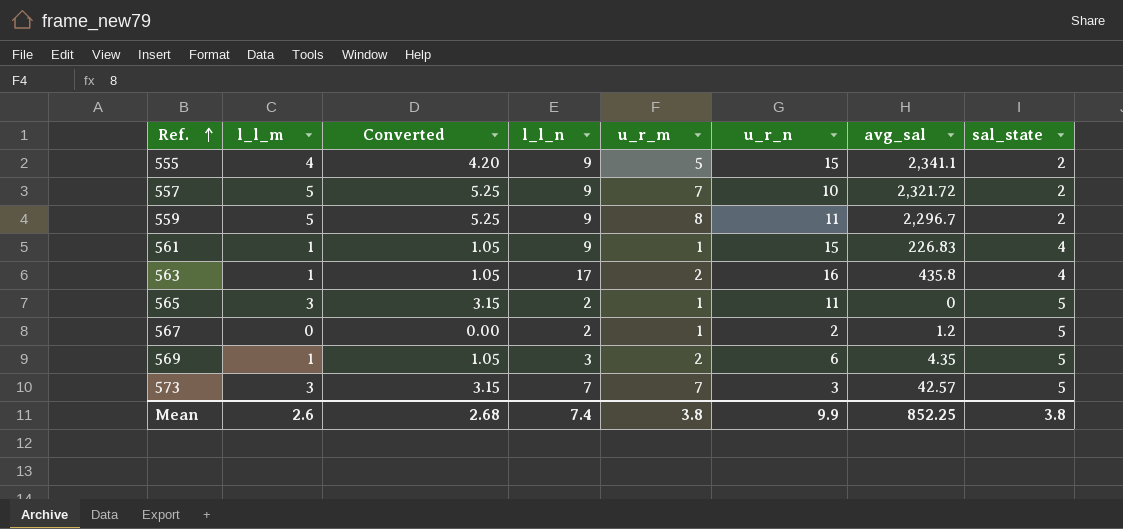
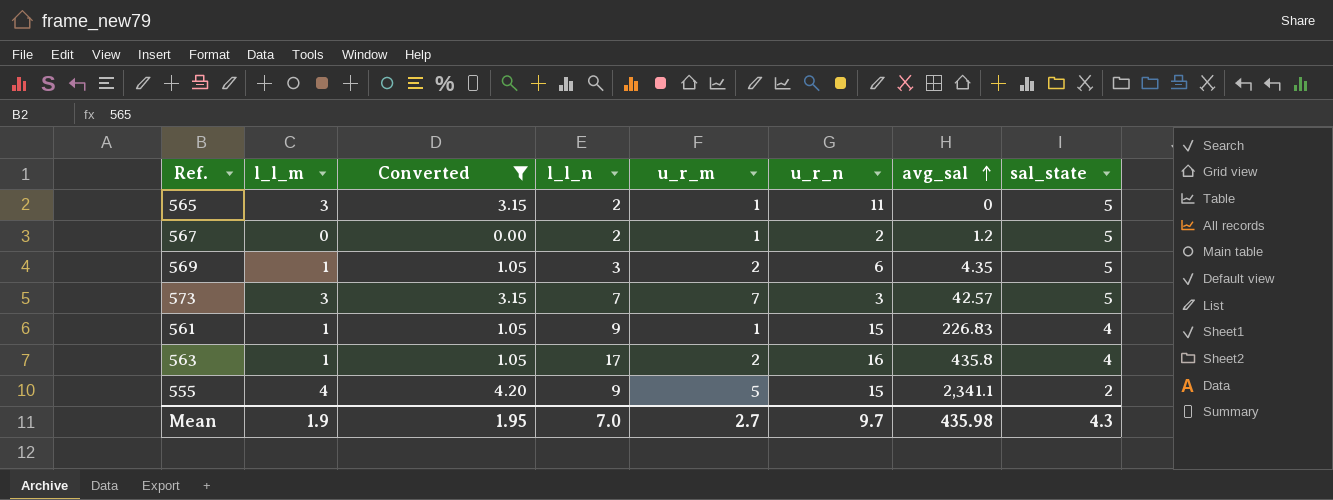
filter: none -> Converted != 5.25
row order: Ref. ascending -> avg_sal ascending
Mean | l_l_m: 2.6 -> 1.9
Mean | Converted: 2.68 -> 1.95
Mean | l_l_n: 7.4 -> 7.0
Mean | u_r_m: 3.8 -> 2.7
Mean | u_r_n: 9.9 -> 9.7
Mean | avg_sal: 852.25 -> 435.98
Mean | sal_state: 3.8 -> 4.3

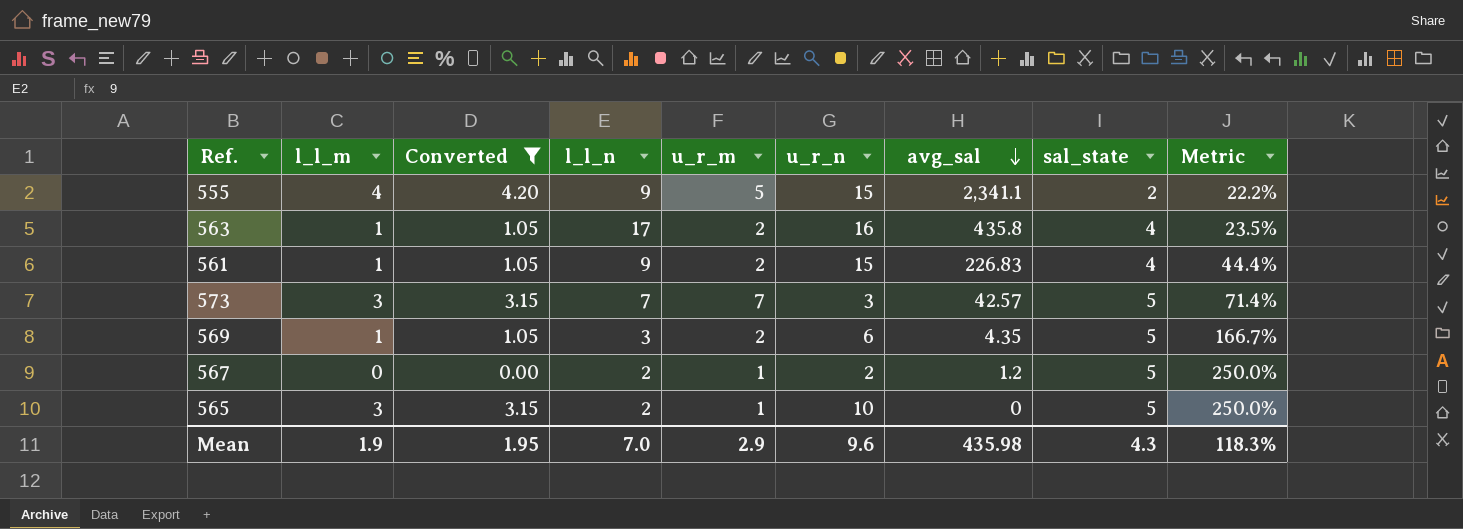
row order: avg_sal ascending -> avg_sal descending
column Metric | formula: none -> [sal_state] / [l_l_n]
561 | u_r_m: 1 -> 2
565 | u_r_n: 11 -> 10
Mean | u_r_m: 2.7 -> 2.9
Mean | u_r_n: 9.7 -> 9.6

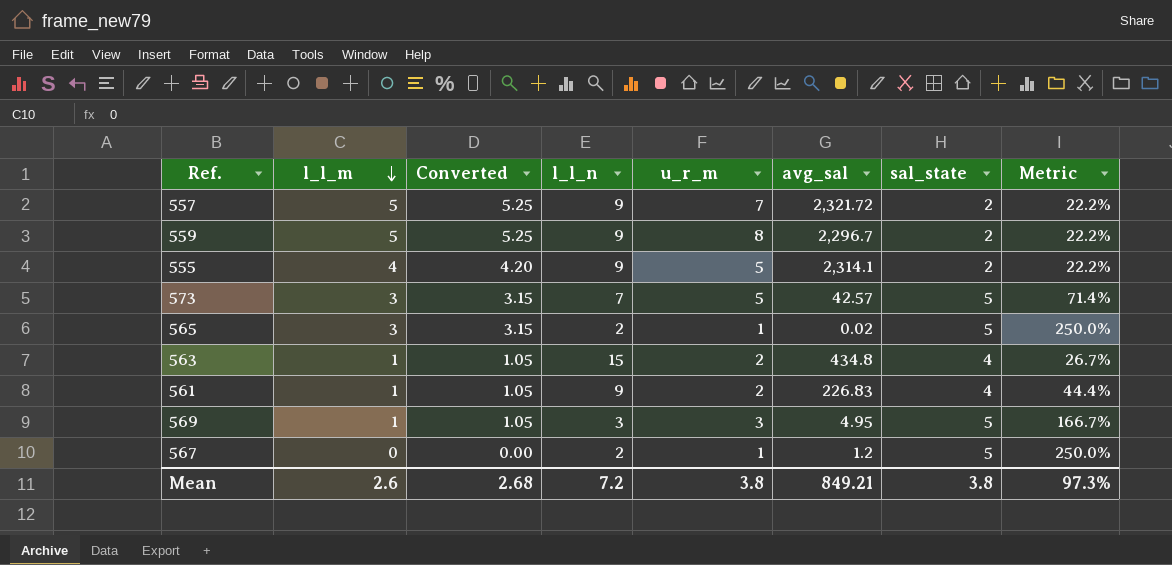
filter: Converted != 5.25 -> none
row order: avg_sal descending -> l_l_m descending
column u_r_n | position: 6 -> none
555 | avg_sal: 2,341.1 -> 2,314.1
573 | u_r_m: 7 -> 5
565 | avg_sal: 0 -> 0.02
563 | l_l_n: 17 -> 15
563 | avg_sal: 435.8 -> 434.8
563 | Metric: 23.5% -> 26.7%
569 | u_r_m: 2 -> 3
569 | avg_sal: 4.35 -> 4.95
Mean | l_l_m: 1.9 -> 2.6
Mean | Converted: 1.95 -> 2.68
Mean | l_l_n: 7.0 -> 7.2
Mean | u_r_m: 2.9 -> 3.8
Mean | avg_sal: 435.98 -> 849.21
Mean | sal_state: 4.3 -> 3.8
Mean | Metric: 118.3% -> 97.3%

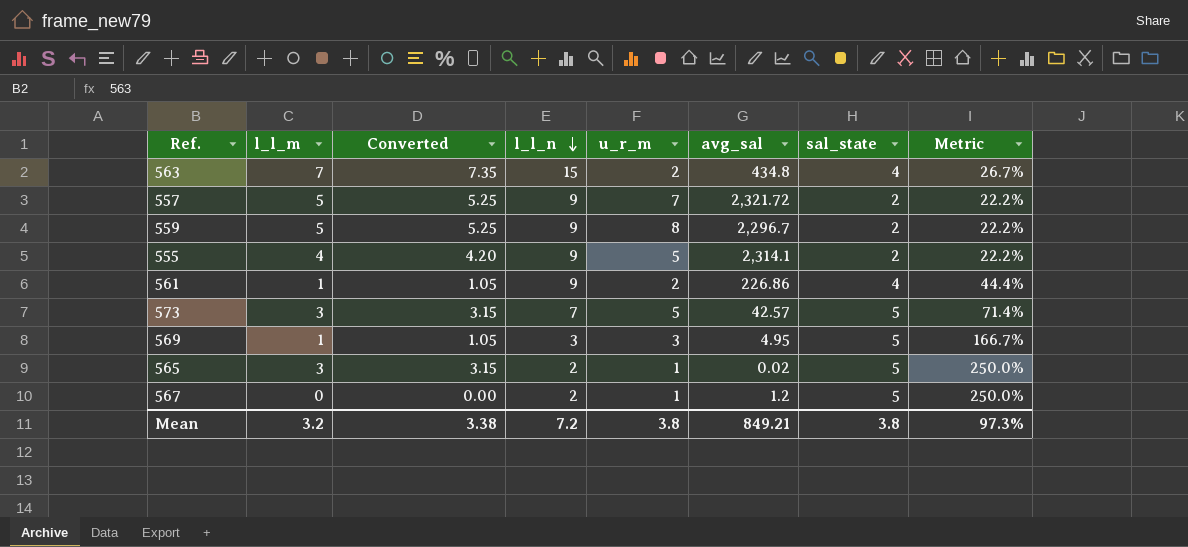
row order: l_l_m descending -> l_l_n descending
563 | l_l_m: 1 -> 7
563 | Converted: 1.05 -> 7.35
561 | avg_sal: 226.83 -> 226.86
Mean | l_l_m: 2.6 -> 3.2
Mean | Converted: 2.68 -> 3.38

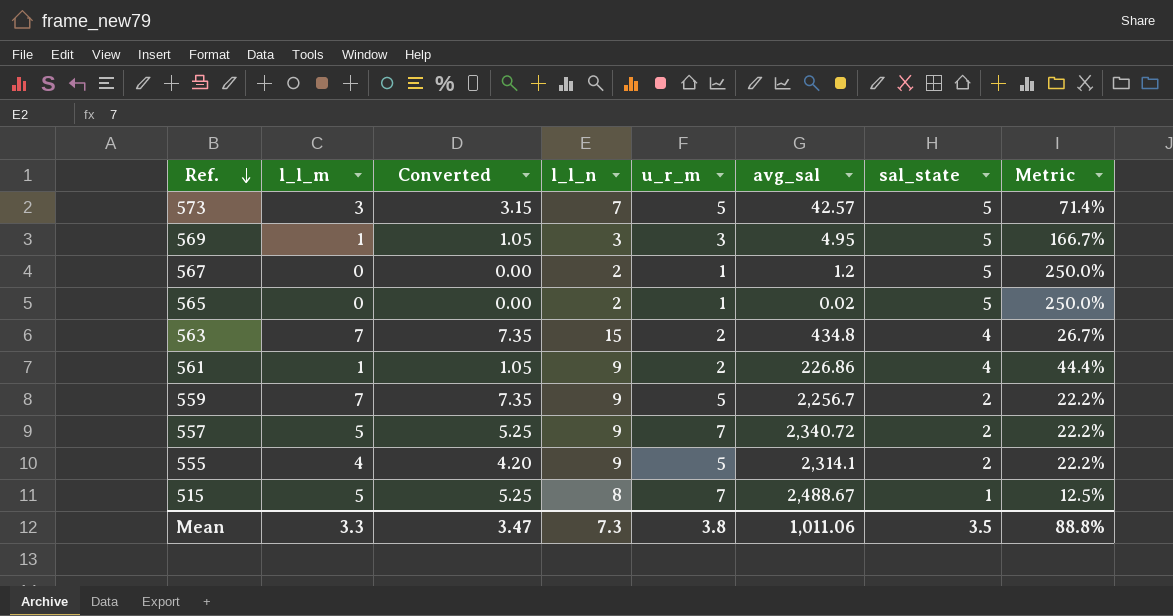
row order: l_l_n descending -> Ref. descending
565 | l_l_m: 3 -> 0
565 | Converted: 3.15 -> 0.00
559 | l_l_m: 5 -> 7
559 | Converted: 5.25 -> 7.35
559 | u_r_m: 8 -> 5
559 | avg_sal: 2,296.7 -> 2,256.7
557 | avg_sal: 2,321.72 -> 2,340.72
row 515: none -> 5 | 5.25 | 8 | 7 | 2,488.67 | 1 | 12.5%
Mean | l_l_m: 3.2 -> 3.3
Mean | Converted: 3.38 -> 3.47
Mean | l_l_n: 7.2 -> 7.3
Mean | avg_sal: 849.21 -> 1,011.06
Mean | sal_state: 3.8 -> 3.5
Mean | Metric: 97.3% -> 88.8%

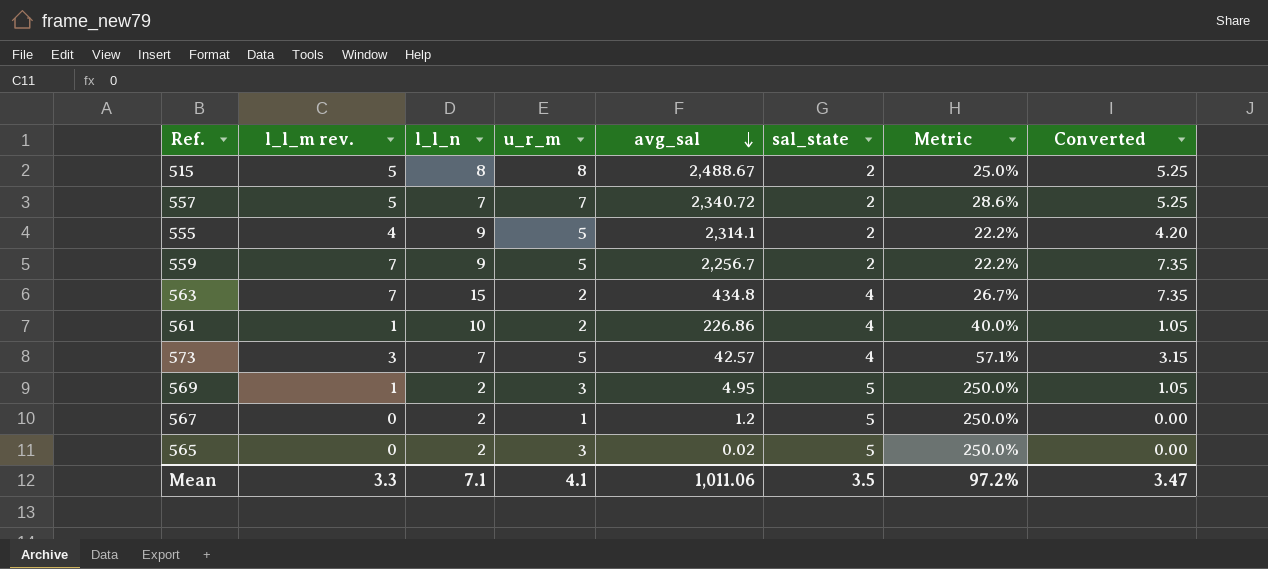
row order: Ref. descending -> avg_sal descending
column name: l_l_m -> l_l_m rev.
column Converted | position: 3 -> 8
515 | u_r_m: 7 -> 8
515 | sal_state: 1 -> 2
515 | Metric: 12.5% -> 25.0%
557 | l_l_n: 9 -> 7
557 | Metric: 22.2% -> 28.6%
561 | l_l_n: 9 -> 10
561 | Metric: 44.4% -> 40.0%
573 | sal_state: 5 -> 4
573 | Metric: 71.4% -> 57.1%
569 | l_l_n: 3 -> 2
569 | Metric: 166.7% -> 250.0%
565 | u_r_m: 1 -> 3
Mean | l_l_n: 7.3 -> 7.1
Mean | u_r_m: 3.8 -> 4.1
Mean | Metric: 88.8% -> 97.2%

